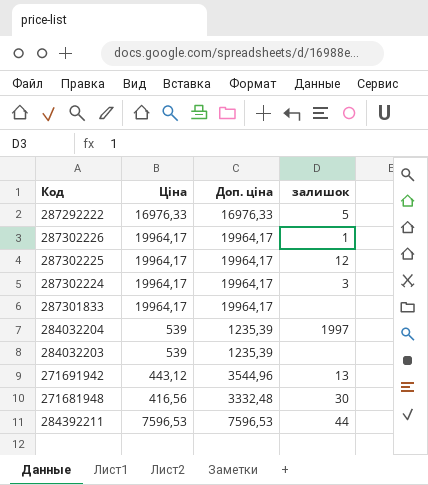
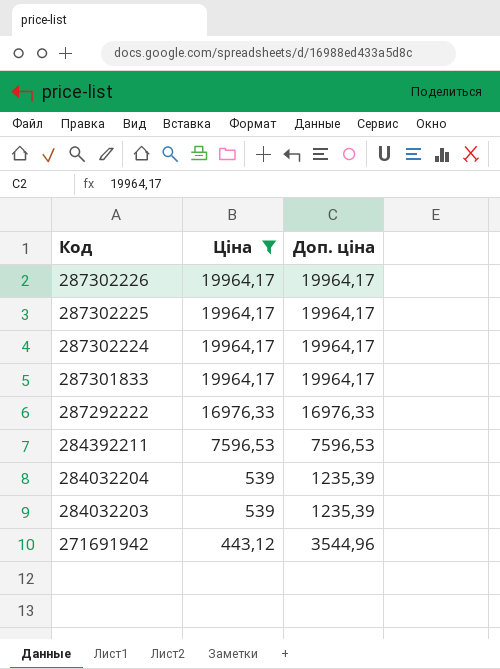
filter: none -> Ціна != 416,56
row order: none -> Код descending
column залишок | position: 4 -> none

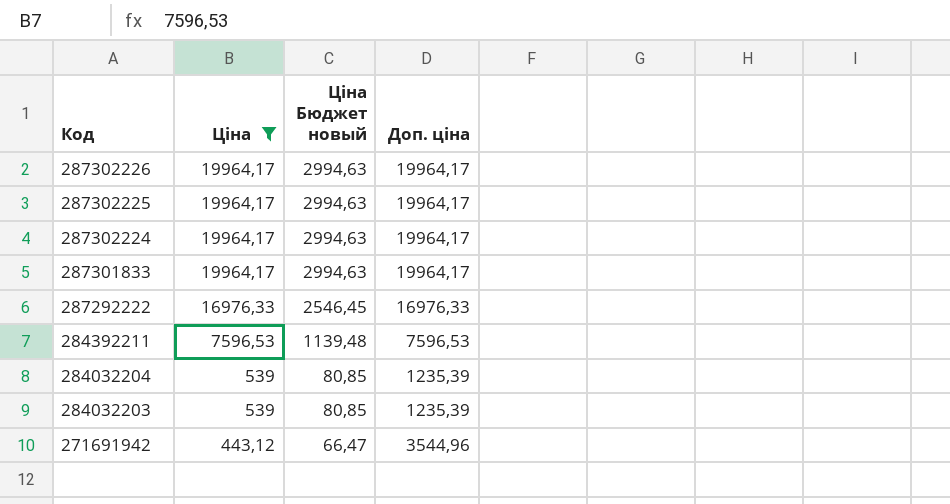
column Ціна Бюджет новый | formula: none -> [Ціна] * 0,15

